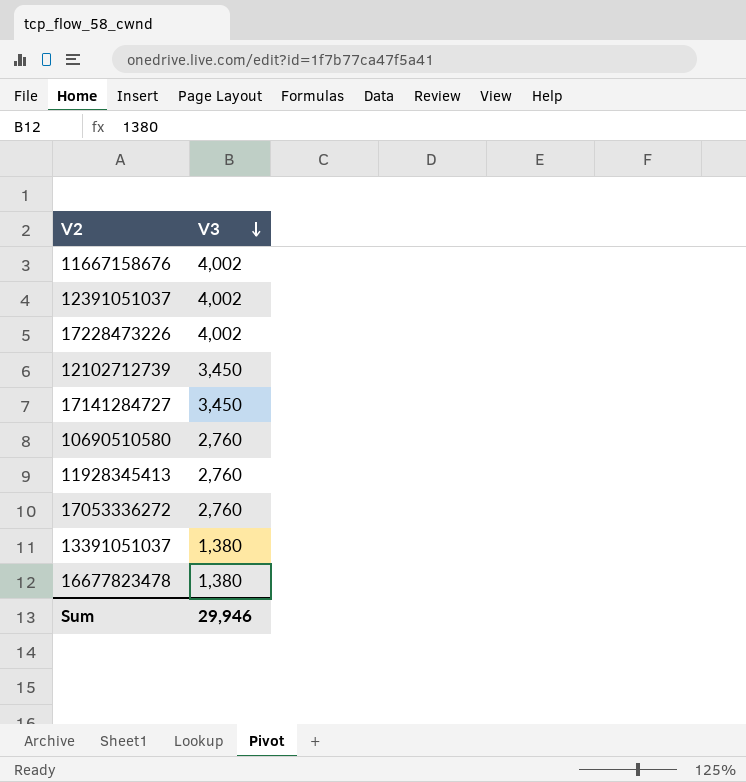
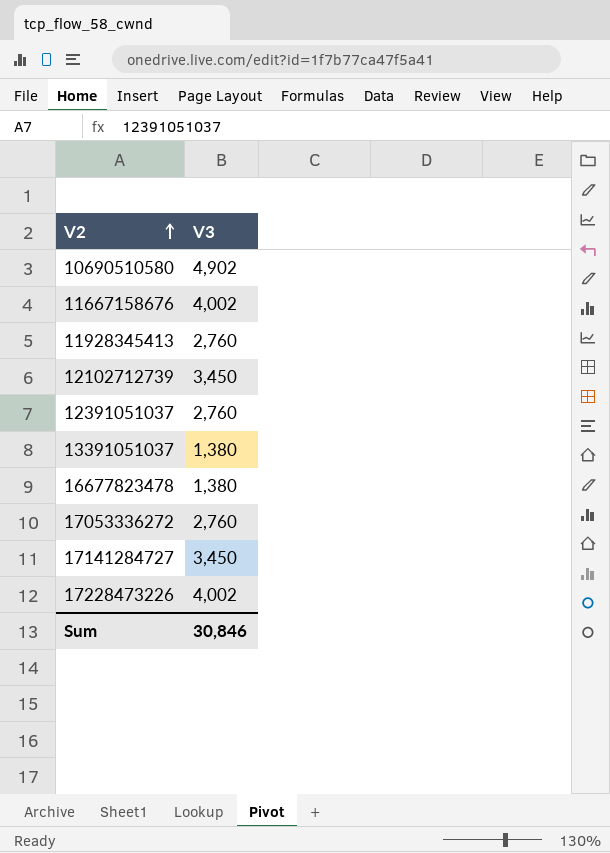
row order: V3 descending -> V2 ascending
10690510580 | V3: 2,760 -> 4,902
12391051037 | V3: 4,002 -> 2,760
Sum | V3: 29,946 -> 30,846

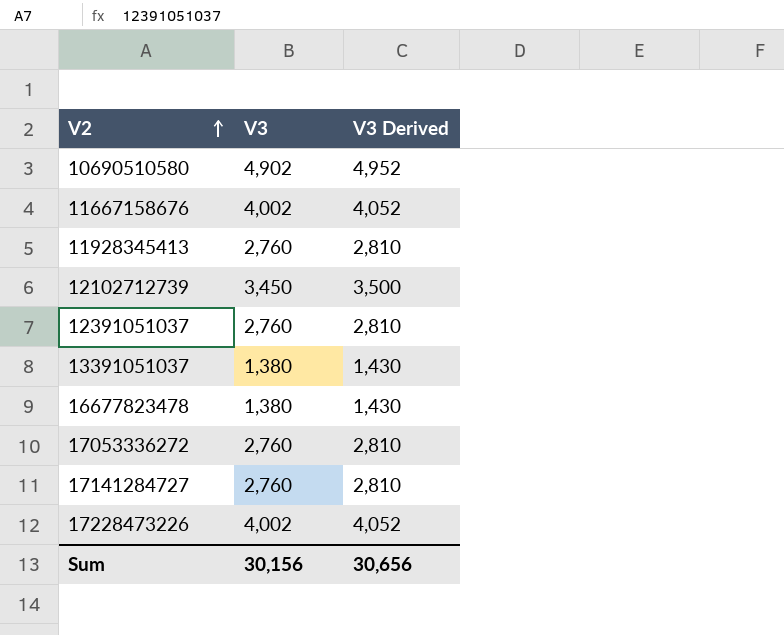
column V3 Derived | formula: none -> [V3] + 50
17141284727 | V3: 3,450 -> 2,760
Sum | V3: 30,846 -> 30,156

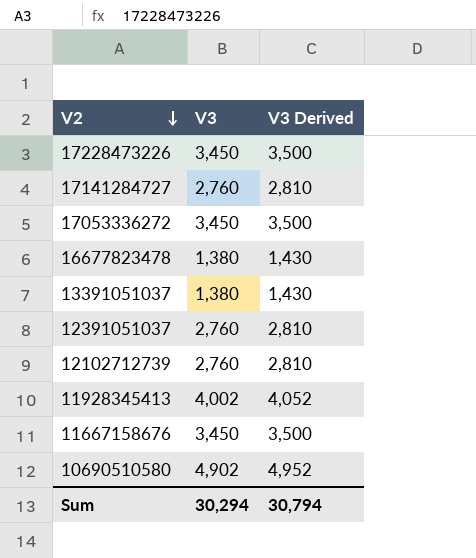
row order: V2 ascending -> V2 descending
17228473226 | V3: 4,002 -> 3,450
17228473226 | V3 Derived: 4,052 -> 3,500
17053336272 | V3: 2,760 -> 3,450
17053336272 | V3 Derived: 2,810 -> 3,500
12102712739 | V3: 3,450 -> 2,760
12102712739 | V3 Derived: 3,500 -> 2,810
11928345413 | V3: 2,760 -> 4,002
11928345413 | V3 Derived: 2,810 -> 4,052
11667158676 | V3: 4,002 -> 3,450
11667158676 | V3 Derived: 4,052 -> 3,500
Sum | V3: 30,156 -> 30,294
Sum | V3 Derived: 30,656 -> 30,794

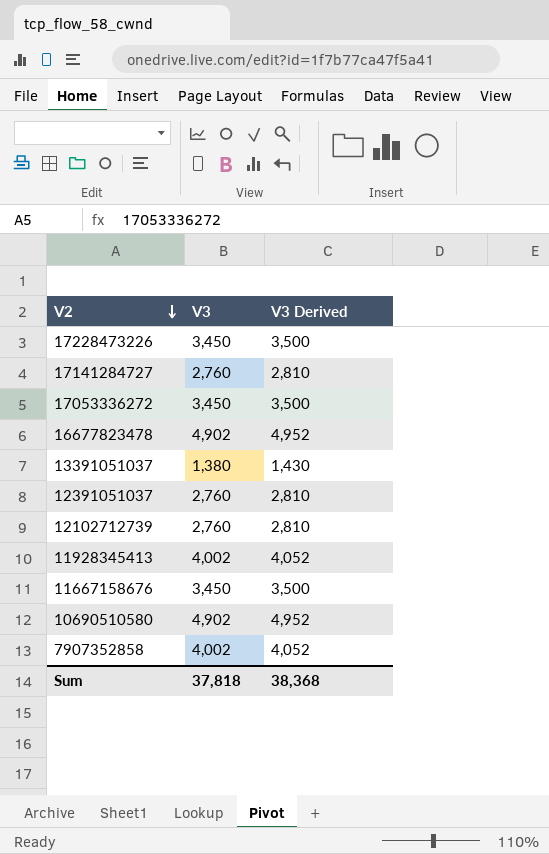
16677823478 | V3: 1,380 -> 4,902
16677823478 | V3 Derived: 1,430 -> 4,952
row 7907352858: none -> 4,002 | 4,052
Sum | V3: 30,294 -> 37,818
Sum | V3 Derived: 30,794 -> 38,368

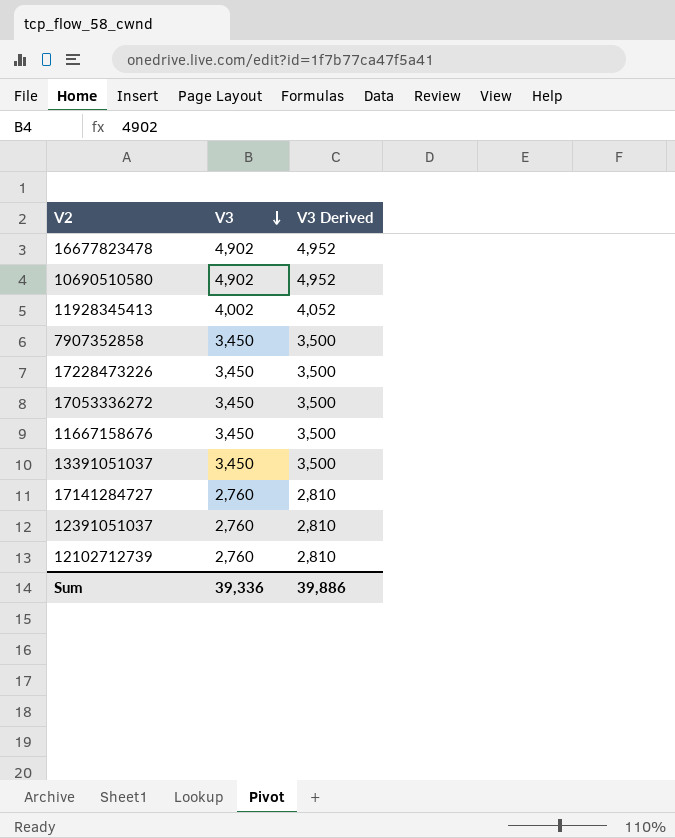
row order: V2 descending -> V3 descending
7907352858 | V3: 4,002 -> 3,450
7907352858 | V3 Derived: 4,052 -> 3,500
13391051037 | V3: 1,380 -> 3,450
13391051037 | V3 Derived: 1,430 -> 3,500
Sum | V3: 37,818 -> 39,336
Sum | V3 Derived: 38,368 -> 39,886

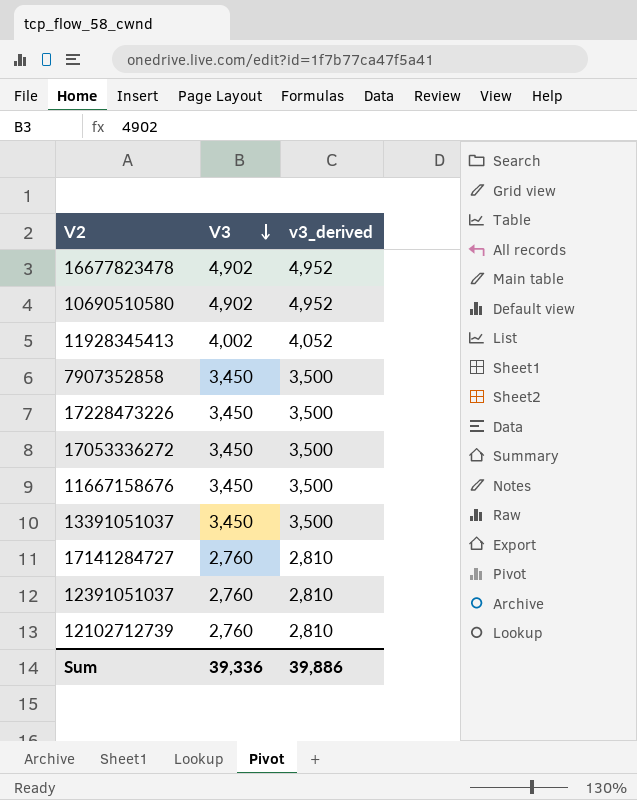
column name: V3 Derived -> v3_derived

